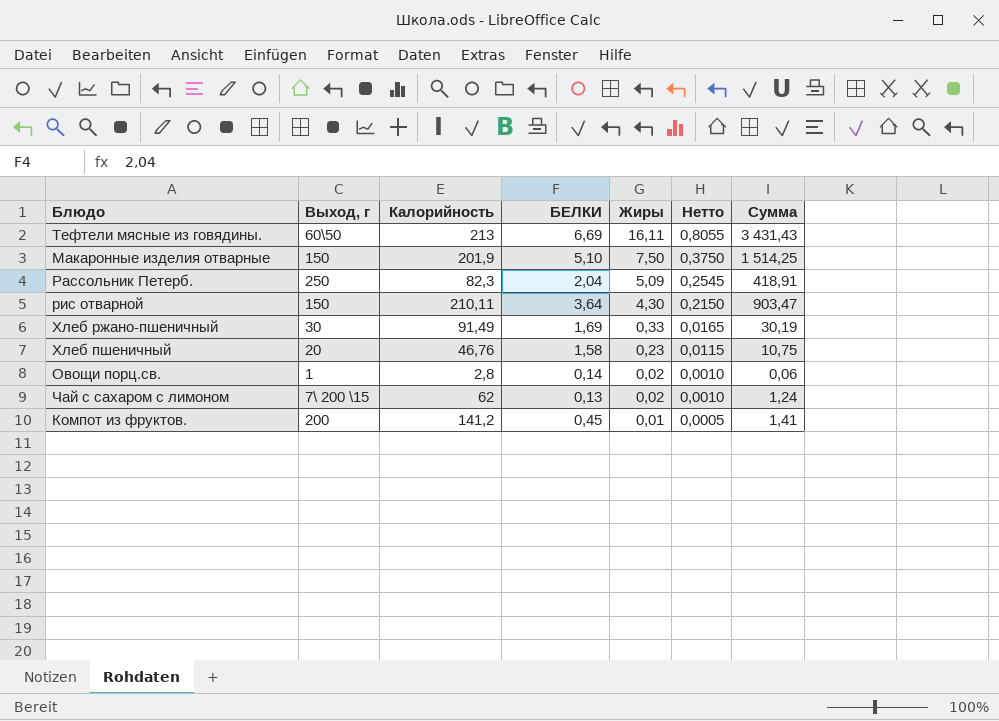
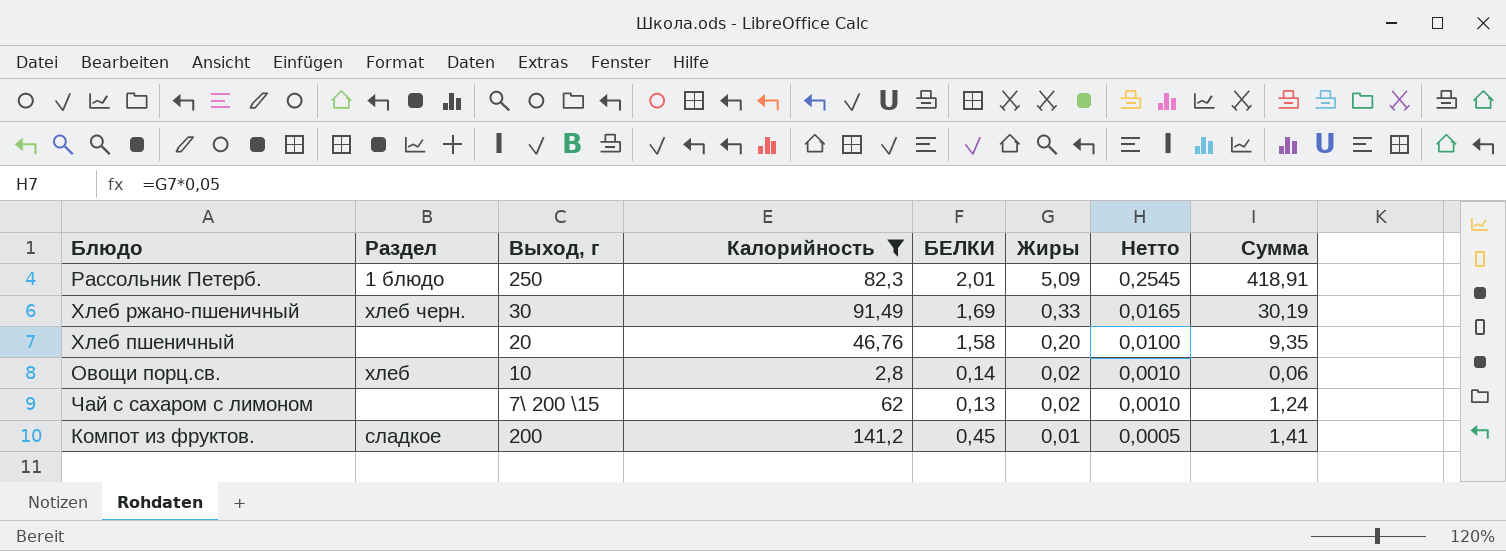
filter: none -> Калорийность <= 141,2
column Раздел | position: none -> 2
Рассольник Петерб. | БЕЛКИ: 2,04 -> 2,01
Хлеб пшеничный | Жиры: 0,23 -> 0,20
Хлеб пшеничный | Нетто: 0,0115 -> 0,0100
Хлеб пшеничный | Сумма: 10,75 -> 9,35
Овощи порц.св. | Выход, г: 1 -> 10

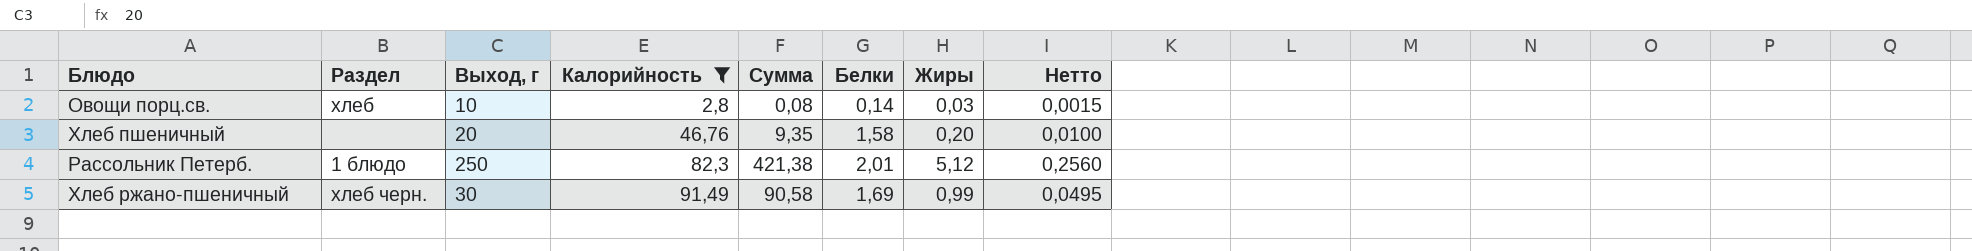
row order: Жиры descending -> Калорийность ascending
column Сумма | position: 8 -> 5
column name: БЕЛКИ -> Белки
row Чай с сахаром с лимоном: none | 7\ 200 \15 | 62 | 0,13 | 0,02 | 0,0010 | 1,24 -> none
row Компот из фруктов.: сладкое | 200 | 141,2 | 0,45 | 0,01 | 0,0005 | 1,41 -> none
Овощи порц.св. | Сумма: 0,06 -> 0,08
Овощи порц.св. | Жиры: 0,02 -> 0,03
Овощи порц.св. | Нетто: 0,0010 -> 0,0015
Рассольник Петерб. | Сумма: 418,91 -> 421,38
Рассольник Петерб. | Жиры: 5,09 -> 5,12
Рассольник Петерб. | Нетто: 0,2545 -> 0,2560
Хлеб ржано-пшеничный | Сумма: 30,19 -> 90,58
Хлеб ржано-пшеничный | Жиры: 0,33 -> 0,99
Хлеб ржано-пшеничный | Нетто: 0,0165 -> 0,0495

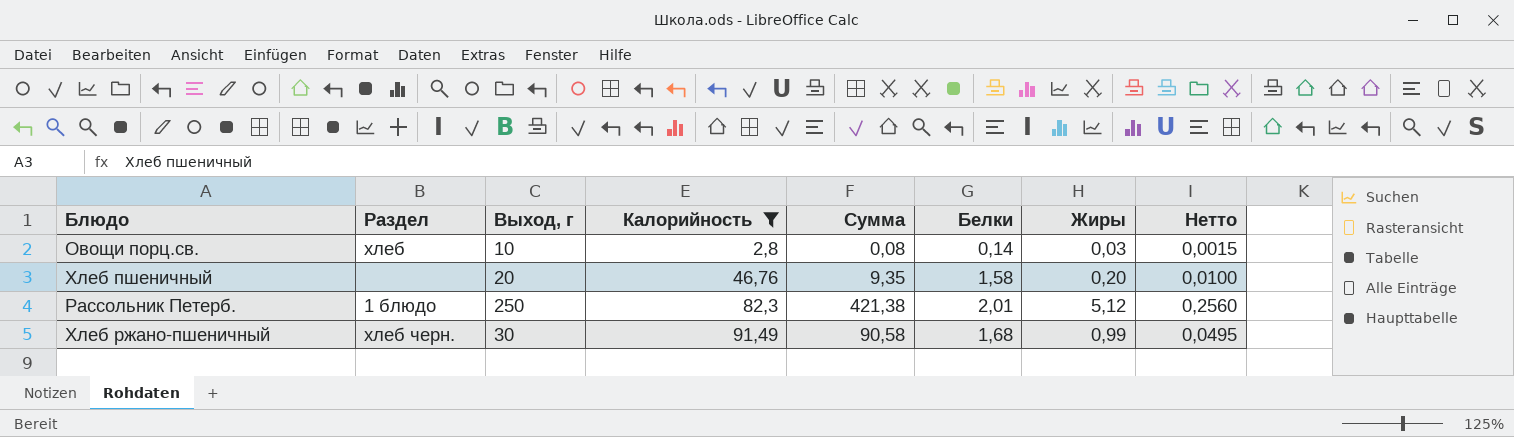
Хлеб ржано-пшеничный | Белки: 1,69 -> 1,68

